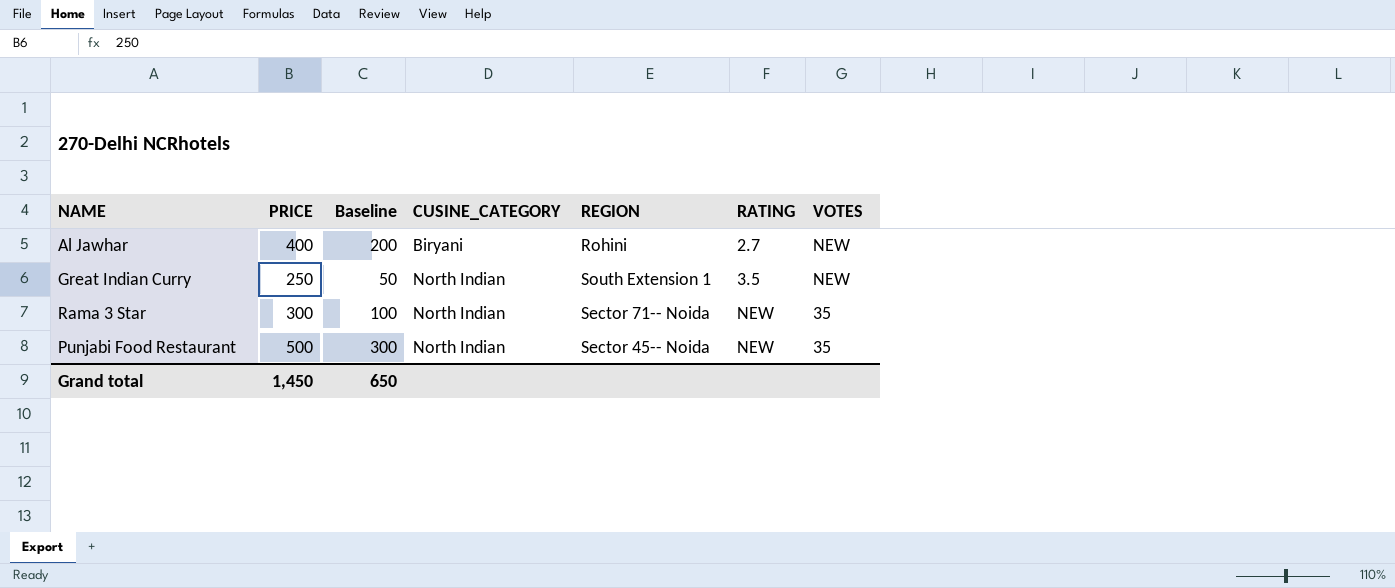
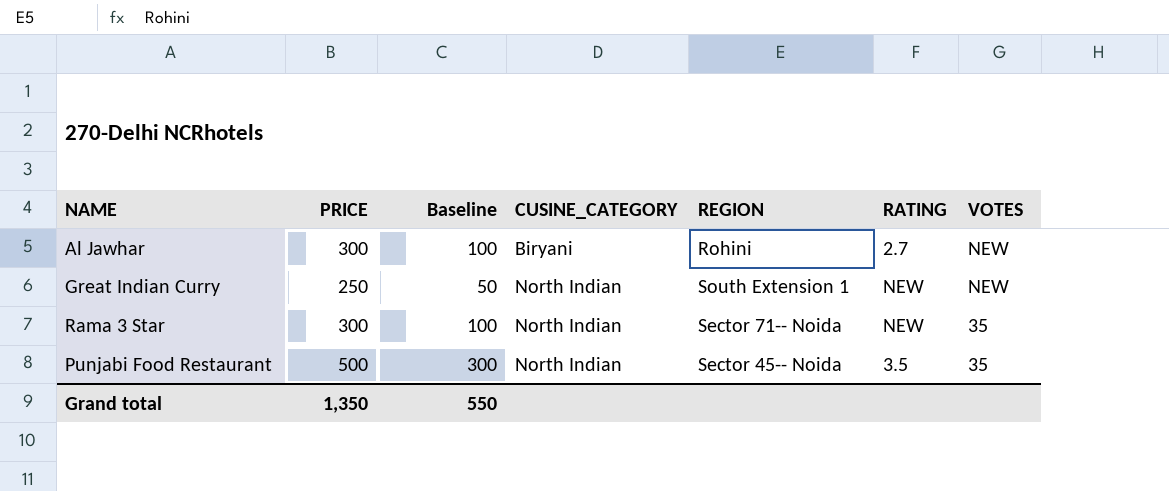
Al Jawhar | PRICE: 400 -> 300
Al Jawhar | Baseline: 200 -> 100
Great Indian Curry | RATING: 3.5 -> NEW
Punjabi Food Restaurant | RATING: NEW -> 3.5
Grand total | PRICE: 1,450 -> 1,350
Grand total | Baseline: 650 -> 550

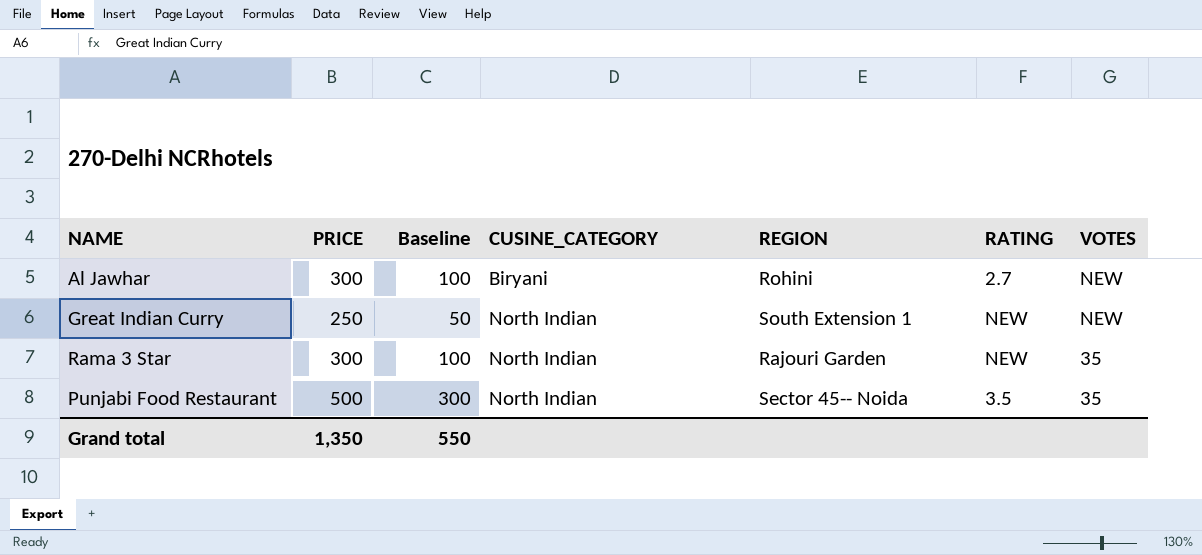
Rama 3 Star | REGION: Sector 71-- Noida -> Rajouri Garden

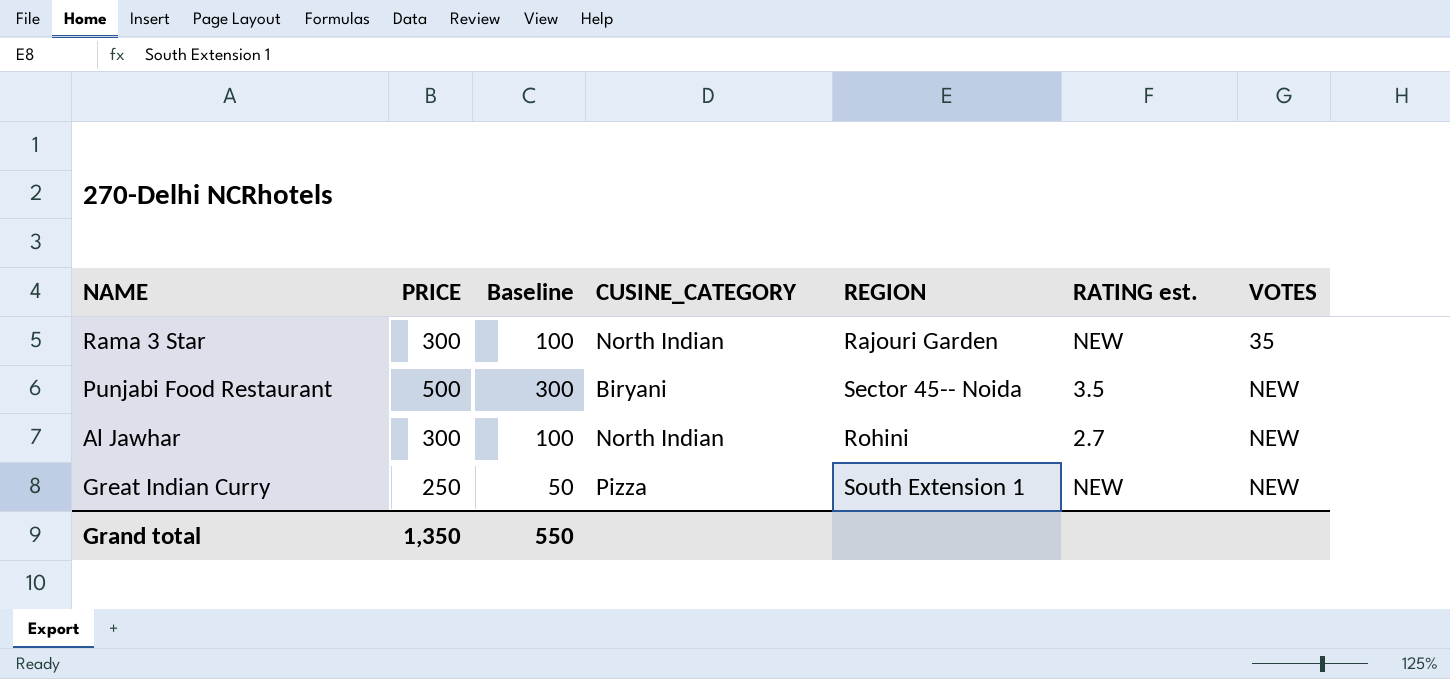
row order: CUSINE_CATEGORY ascending -> VOTES ascending
column name: RATING -> RATING est.
Punjabi Food Restaurant | CUSINE_CATEGORY: North Indian -> Biryani
Punjabi Food Restaurant | VOTES: 35 -> NEW
Al Jawhar | CUSINE_CATEGORY: Biryani -> North Indian
Great Indian Curry | CUSINE_CATEGORY: North Indian -> Pizza

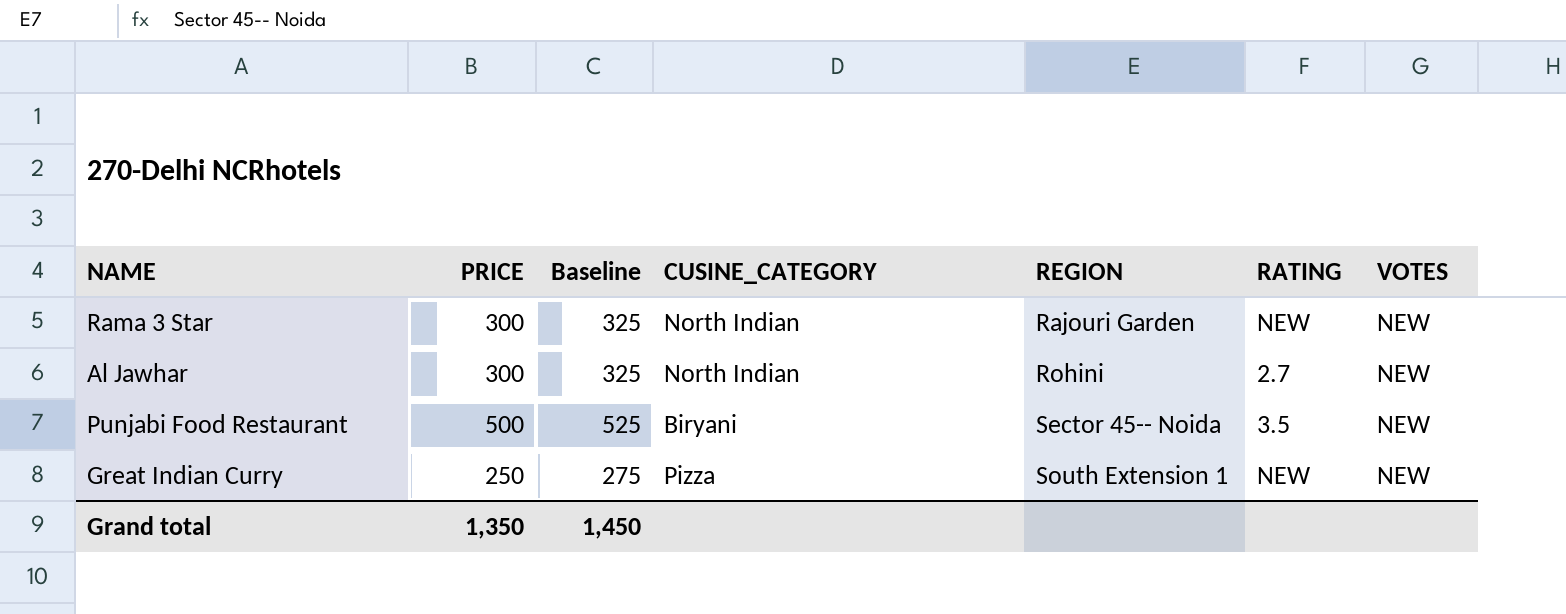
row order: VOTES ascending -> REGION ascending
column Baseline | formula: [PRICE] - 200 -> [PRICE] + 25
column name: RATING est. -> RATING
Rama 3 Star | VOTES: 35 -> NEW
Grand total | Baseline: 550 -> 1,450

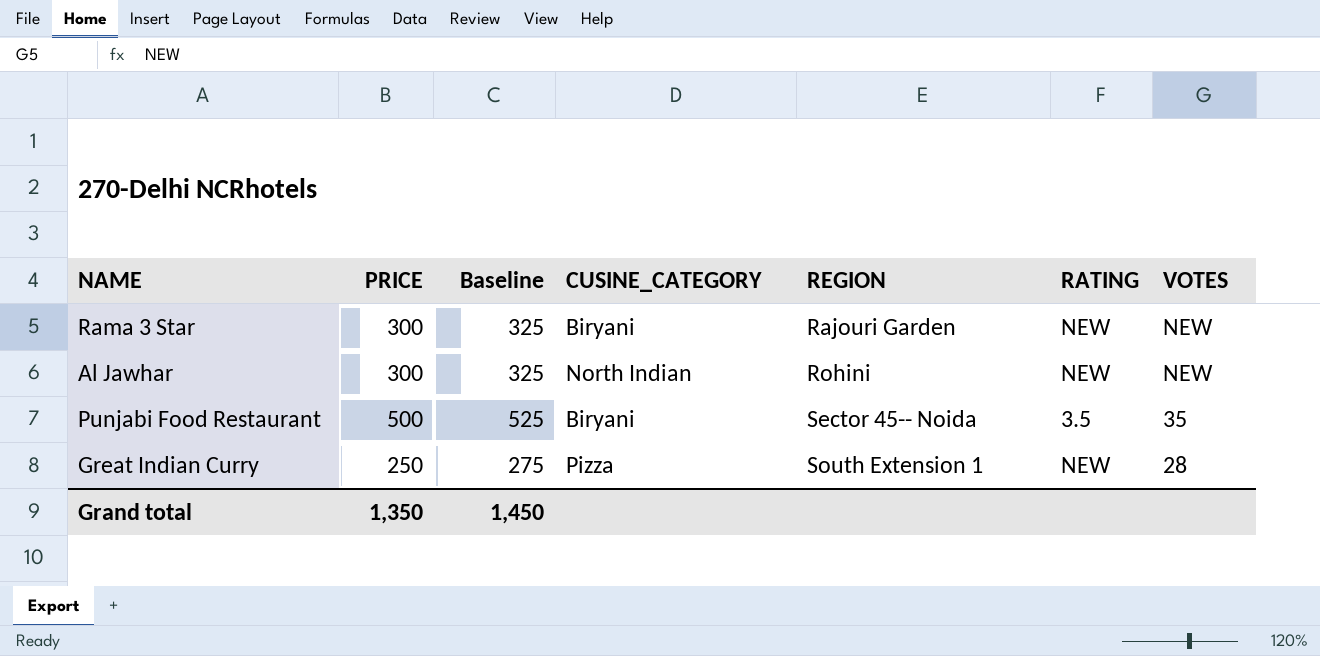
Rama 3 Star | CUSINE_CATEGORY: North Indian -> Biryani
Al Jawhar | RATING: 2.7 -> NEW
Punjabi Food Restaurant | VOTES: NEW -> 35
Great Indian Curry | VOTES: NEW -> 28

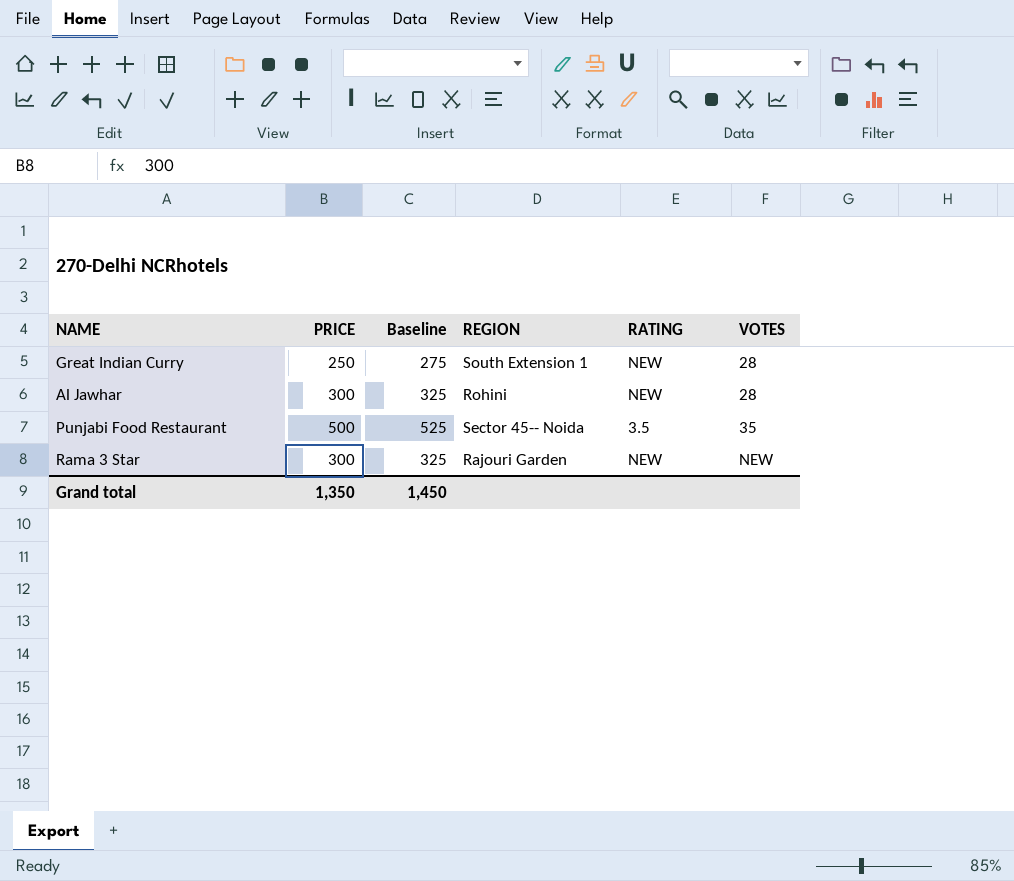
row order: REGION ascending -> VOTES ascending
column CUSINE_CATEGORY | position: 4 -> none
Al Jawhar | VOTES: NEW -> 28

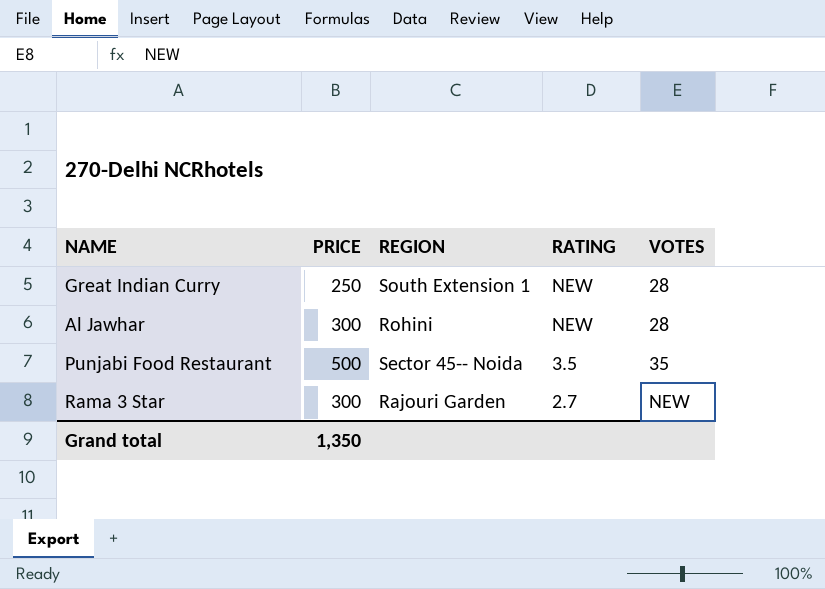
column Baseline | formula: [PRICE] + 25 -> none
Rama 3 Star | RATING: NEW -> 2.7

